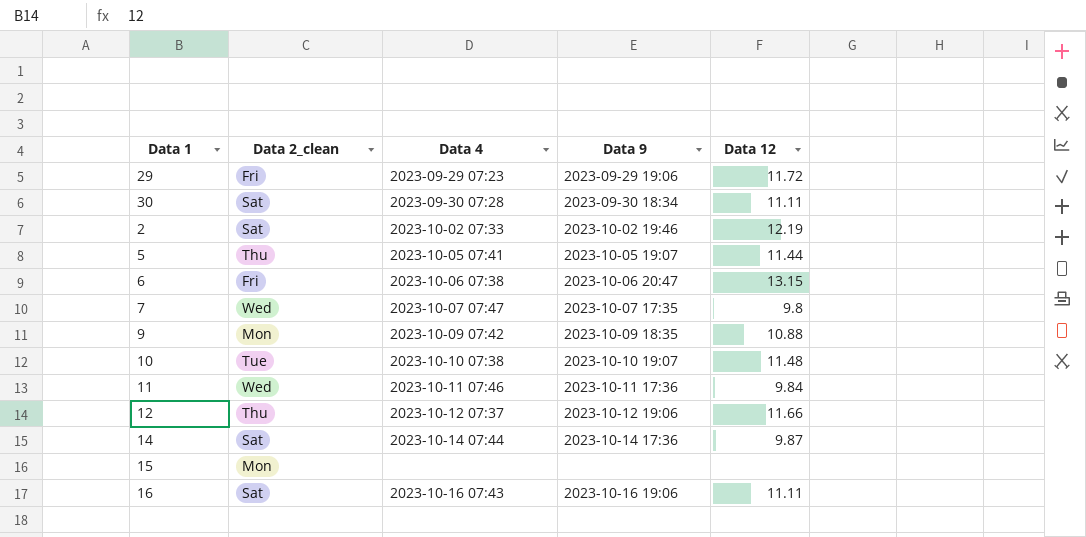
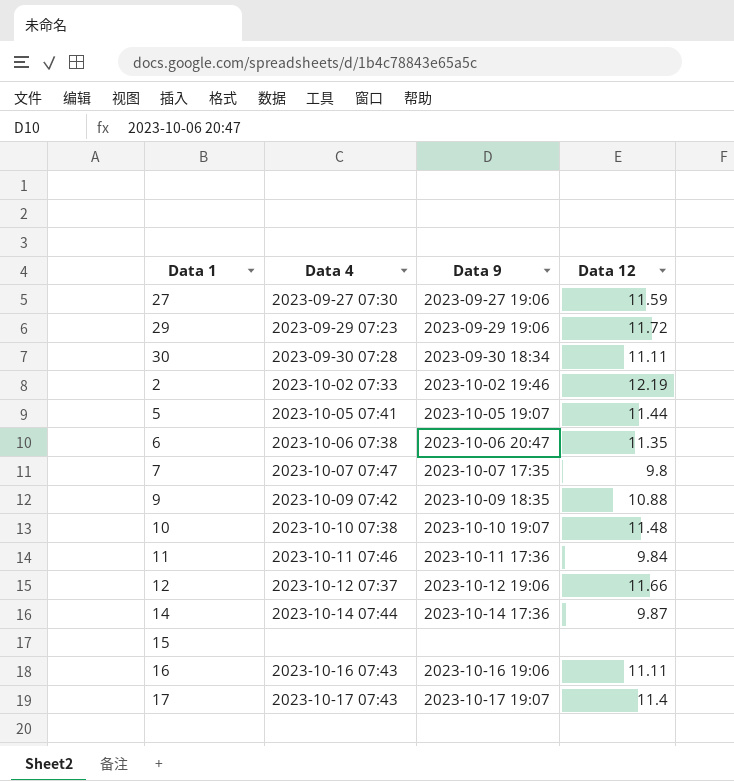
column Data 2_clean | position: 2 -> none
row 27: none -> 2023-09-27 07:30 | 2023-09-27 19:06 | 11.59
6 | Data 12: 13.15 -> 11.35
row 17: none -> 2023-10-17 07:43 | 2023-10-17 19:07 | 11.4

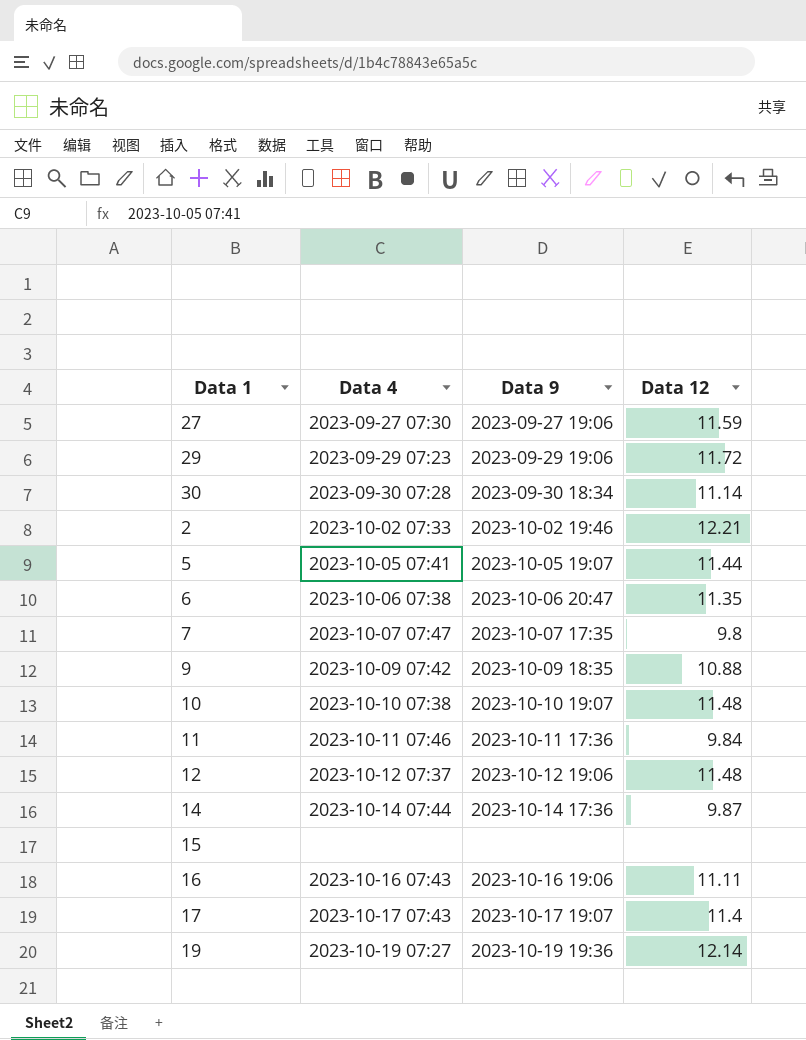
30 | Data 12: 11.11 -> 11.14
2 | Data 12: 12.19 -> 12.21
12 | Data 12: 11.66 -> 11.48
row 19: none -> 2023-10-19 07:27 | 2023-10-19 19:36 | 12.14

